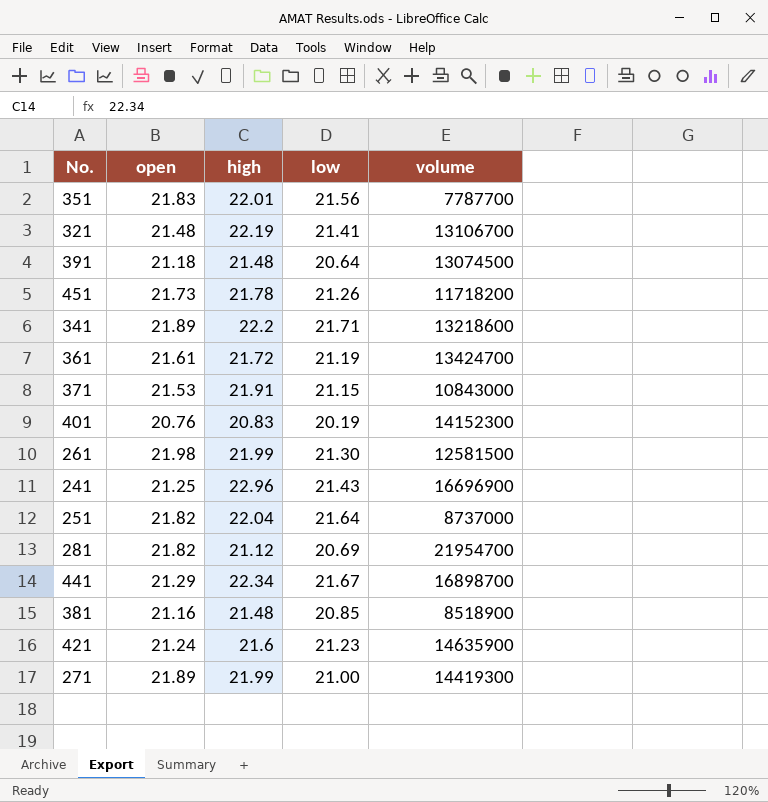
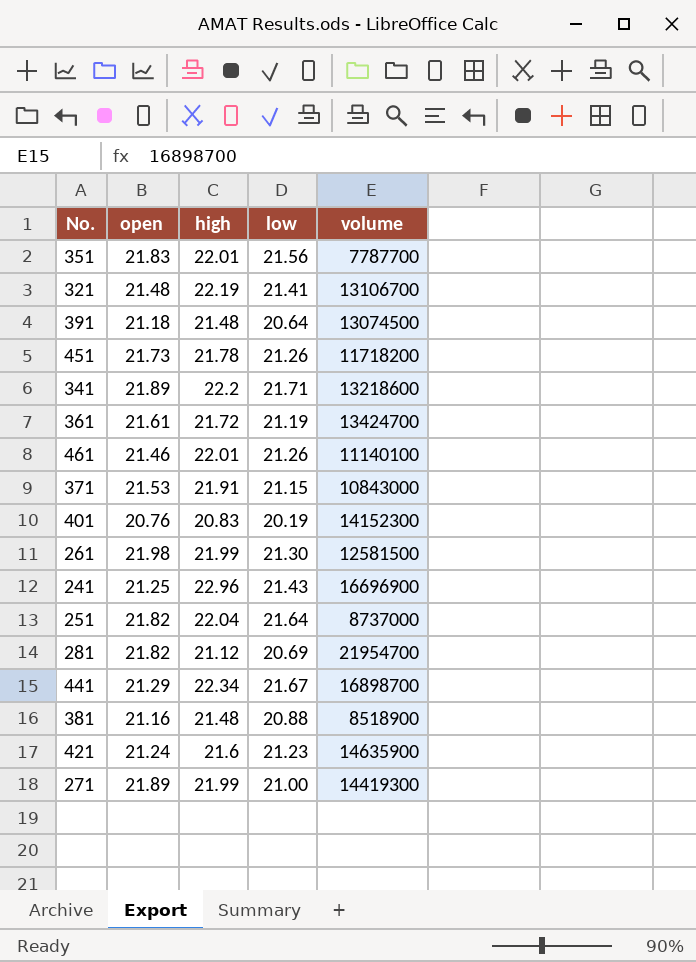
row 461: none -> 21.46 | 22.01 | 21.26 | 11140100
381 | low: 20.85 -> 20.88

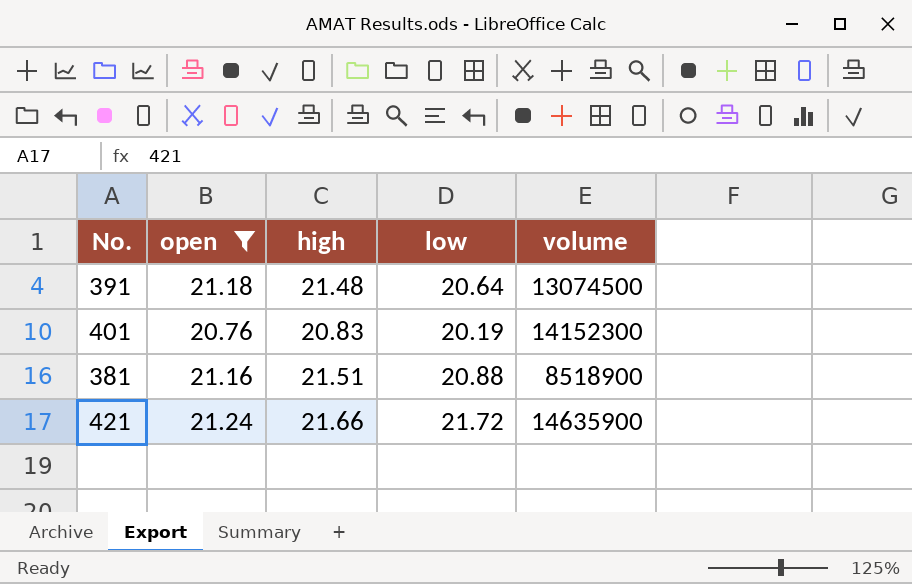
filter: none -> open <= 21.24
381 | high: 21.48 -> 21.51
421 | high: 21.6 -> 21.66
421 | low: 21.23 -> 21.72

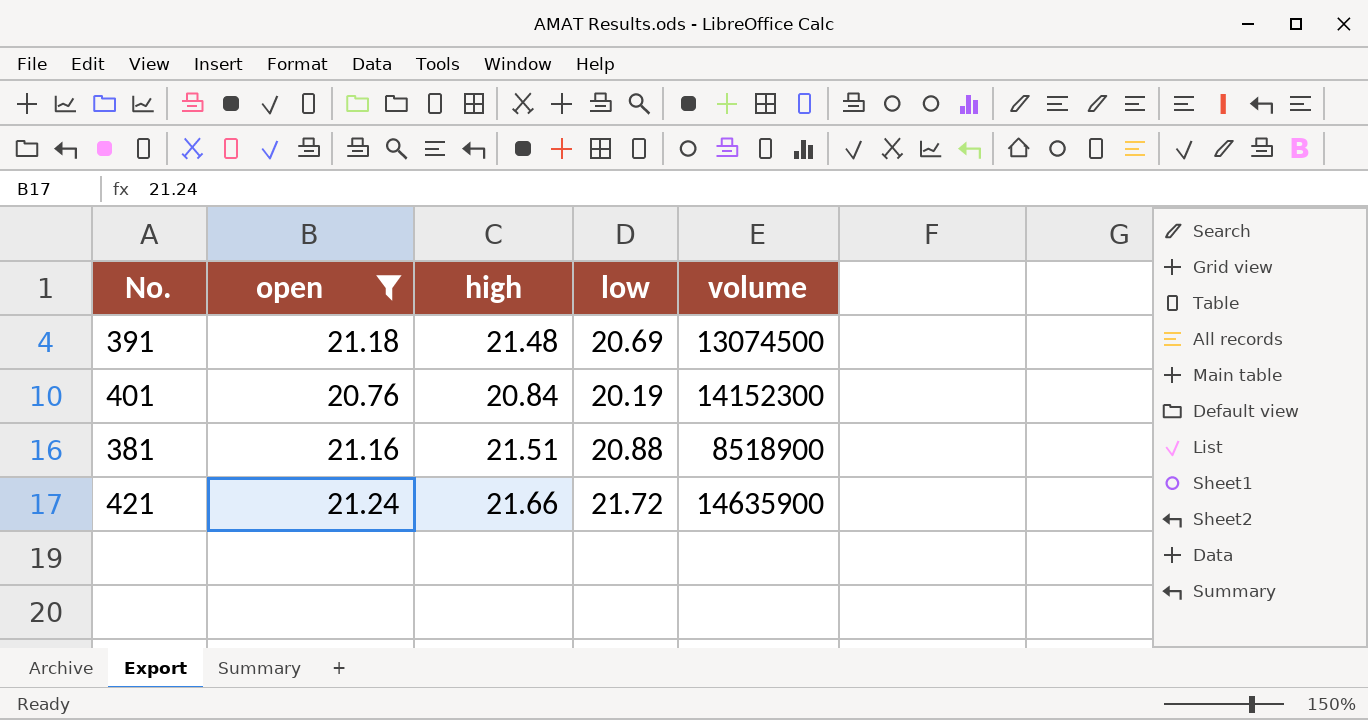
391 | low: 20.64 -> 20.69
401 | high: 20.83 -> 20.84

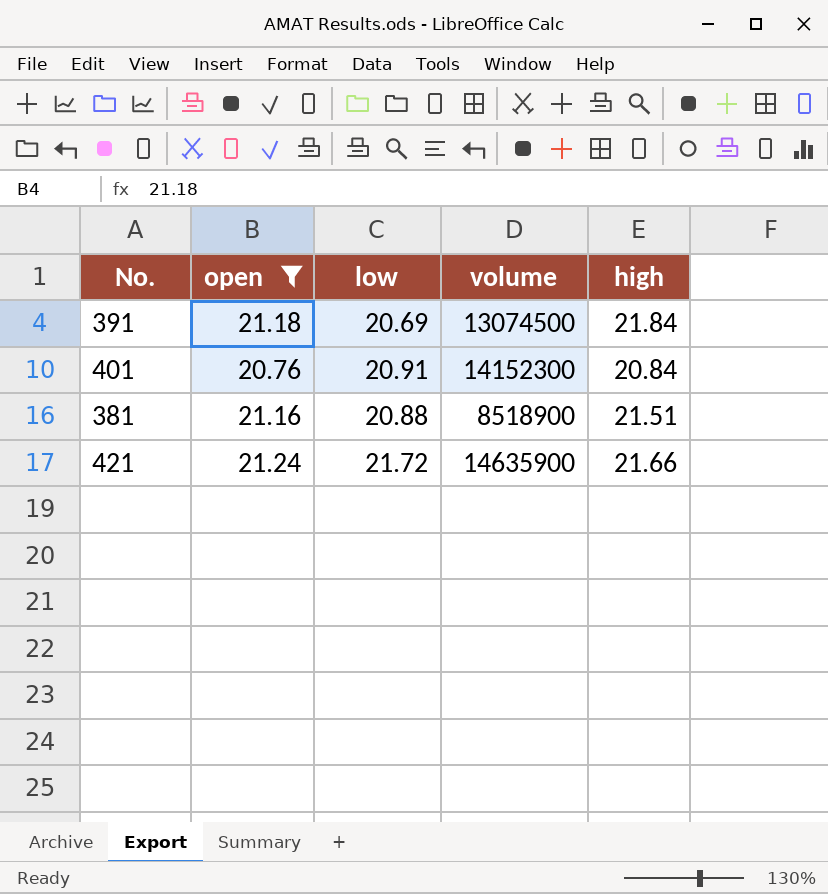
column high | position: 3 -> 5
391 | high: 21.48 -> 21.84
401 | low: 20.19 -> 20.91

